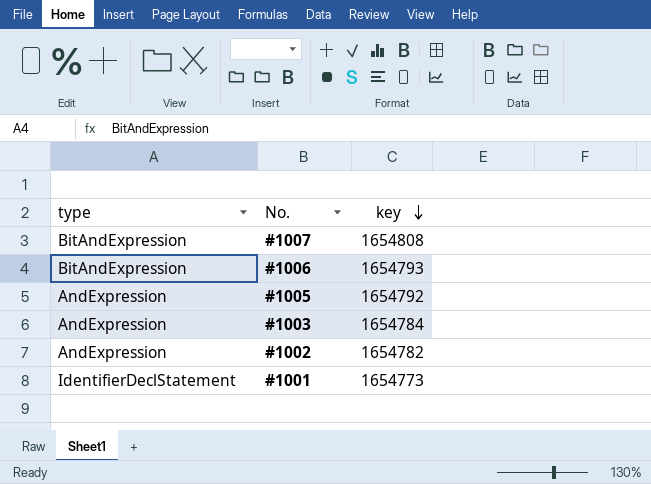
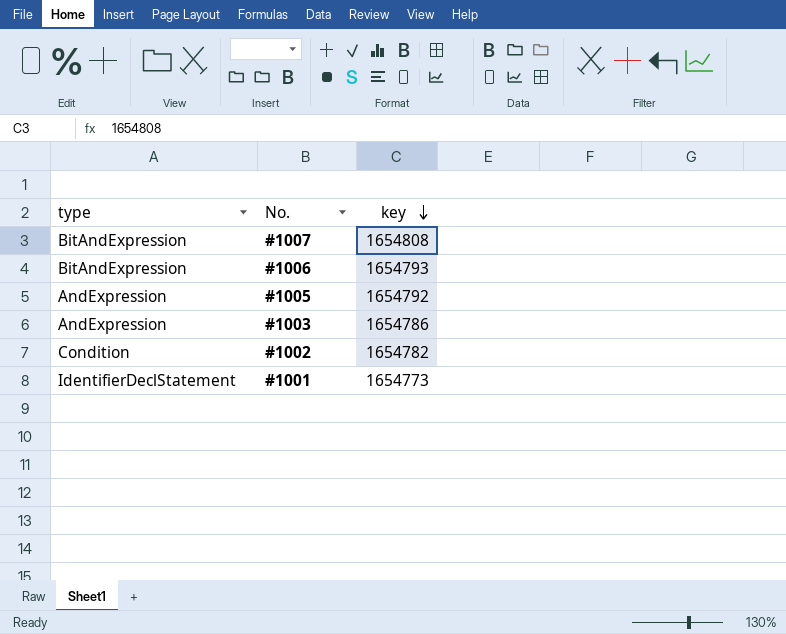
#1003 | key: 1654784 -> 1654786
#1002 | type: AndExpression -> Condition

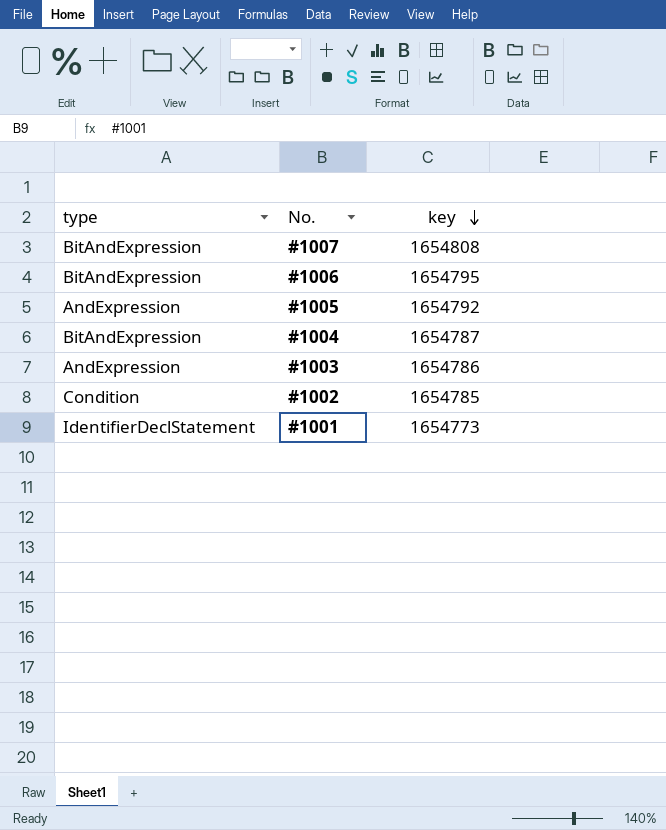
#1006 | key: 1654793 -> 1654795
row #1004: none -> BitAndExpression | 1654787
#1002 | key: 1654782 -> 1654785

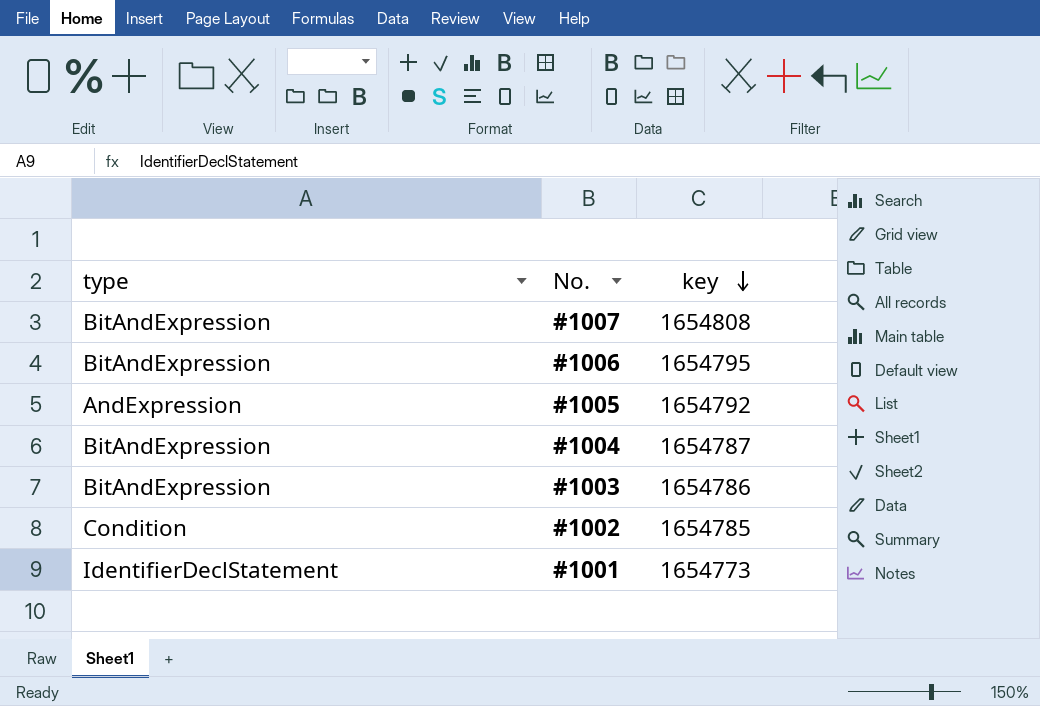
#1003 | type: AndExpression -> BitAndExpression

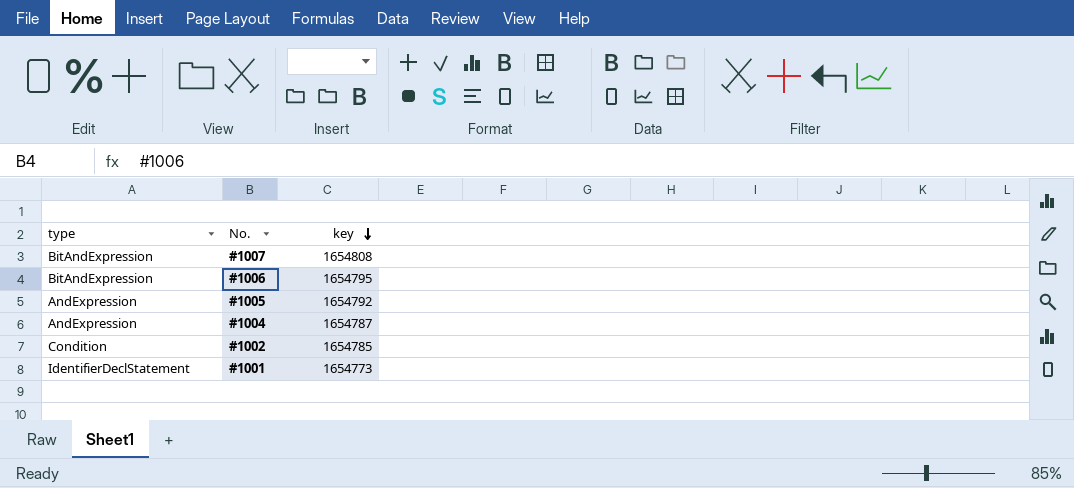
row #1003: BitAndExpression | 1654786 -> none
#1004 | type: BitAndExpression -> AndExpression

